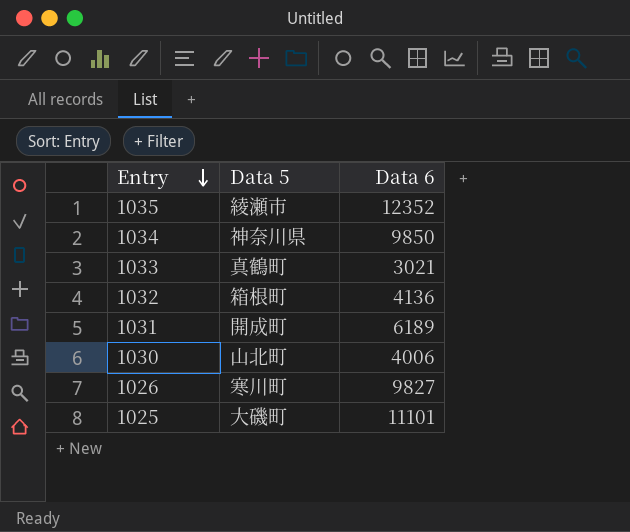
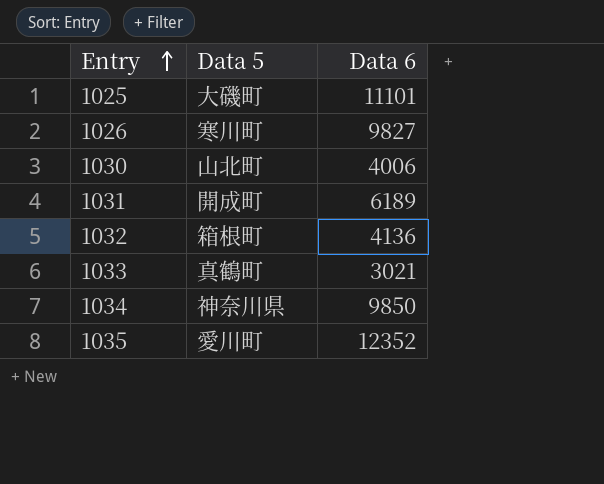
row order: Entry descending -> Entry ascending
1035 | Data 5: 綾瀬市 -> 愛川町

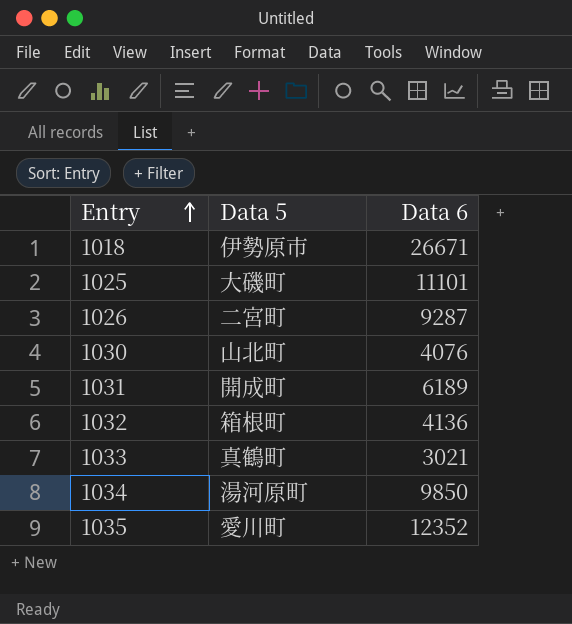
row 1018: none -> 伊勢原市 | 26671
1026 | Data 5: 寒川町 -> 二宮町
1026 | Data 6: 9827 -> 9287
1030 | Data 6: 4006 -> 4076
1034 | Data 5: 神奈川県 -> 湯河原町

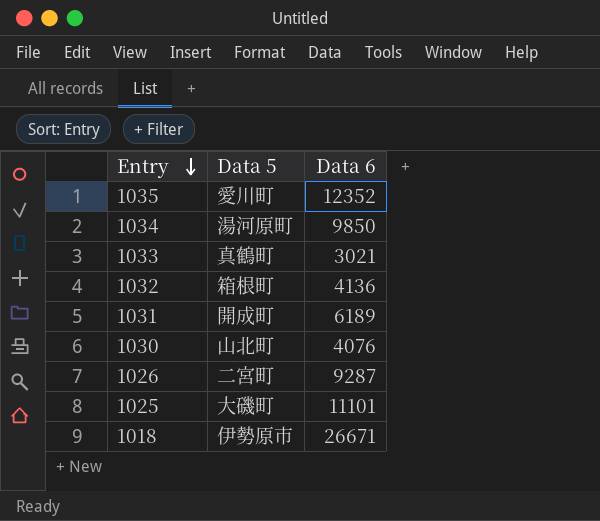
row order: Entry ascending -> Entry descending

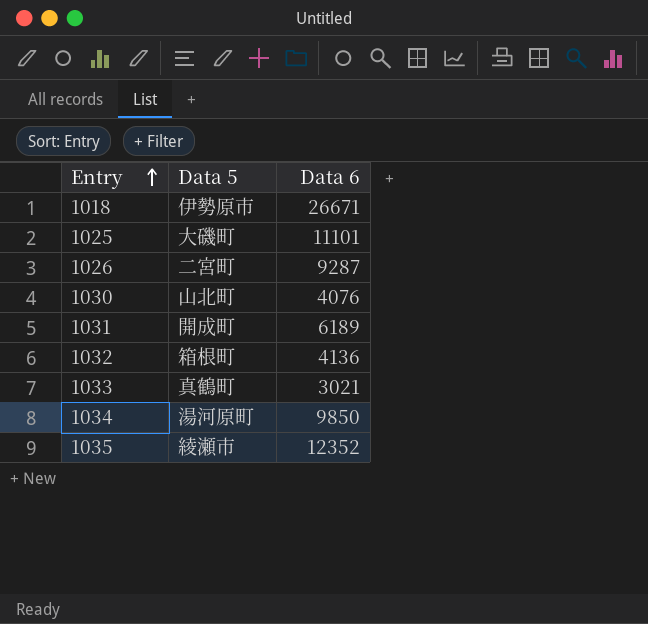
row order: Entry descending -> Entry ascending
1035 | Data 5: 愛川町 -> 綾瀬市

